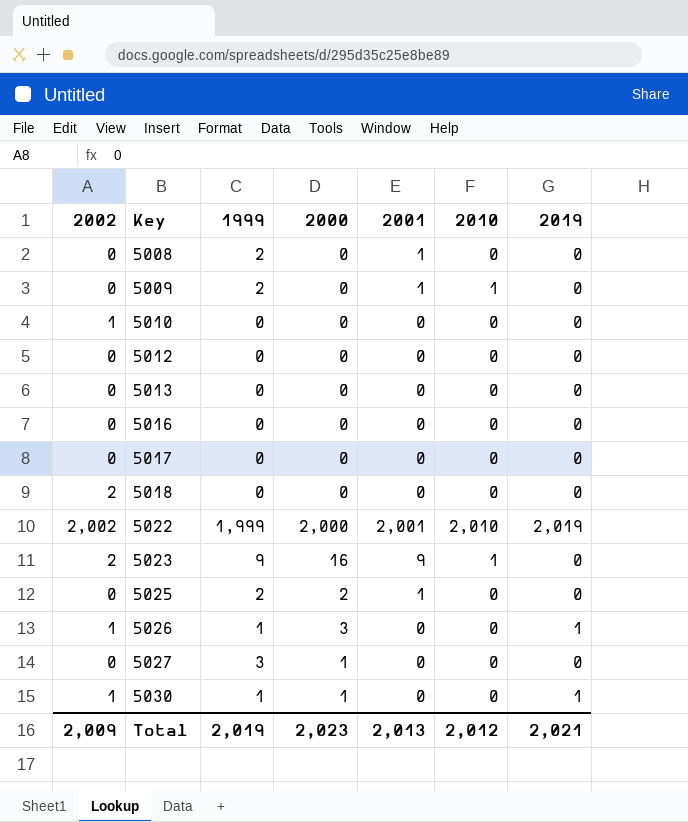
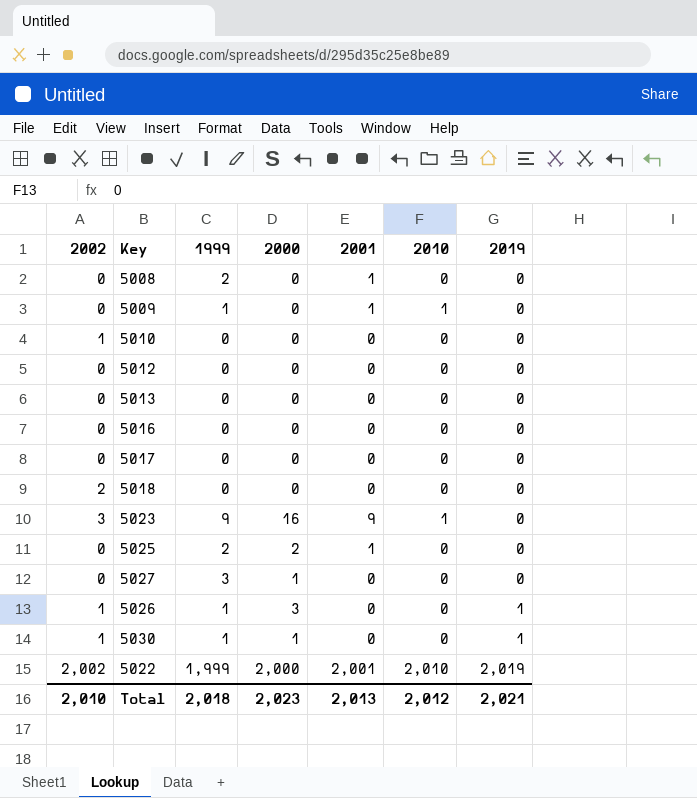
row order: Key ascending -> 2019 ascending
5009 | 1999: 2 -> 1
5023 | 2002: 2 -> 3
Total | 2002: 2,009 -> 2,010
Total | 1999: 2,019 -> 2,018

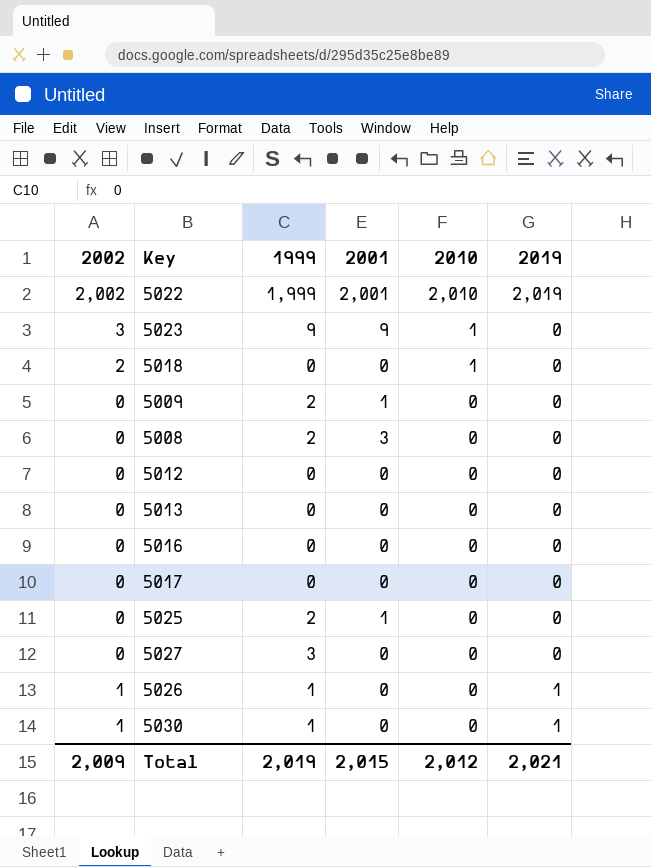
row order: 2019 ascending -> 2010 descending
column 2000 | position: 4 -> none
row 5010: 1 | 0 | 0 | 0 | 0 | 0 -> none
5018 | 2010: 0 -> 1
5009 | 1999: 1 -> 2
5009 | 2010: 1 -> 0
5008 | 2001: 1 -> 3
Total | 2002: 2,010 -> 2,009
Total | 1999: 2,018 -> 2,019
Total | 2001: 2,013 -> 2,015

